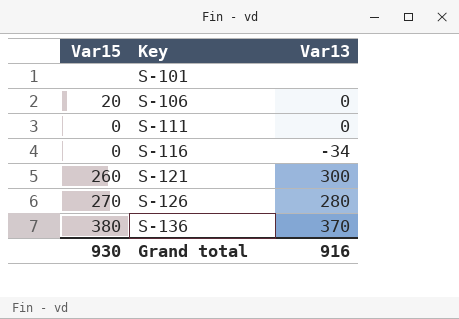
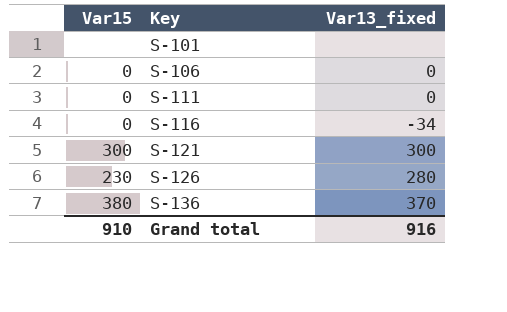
column name: Var13 -> Var13_fixed
S-106 | Var15: 20 -> 0
S-121 | Var15: 260 -> 300
S-126 | Var15: 270 -> 230
Grand total | Var15: 930 -> 910

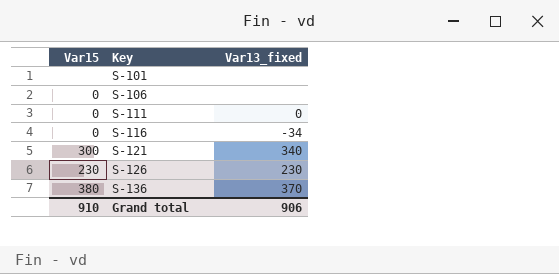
S-106 | Var13_fixed: 0 -> none
S-121 | Var13_fixed: 300 -> 340
S-126 | Var13_fixed: 280 -> 230
Grand total | Var13_fixed: 916 -> 906

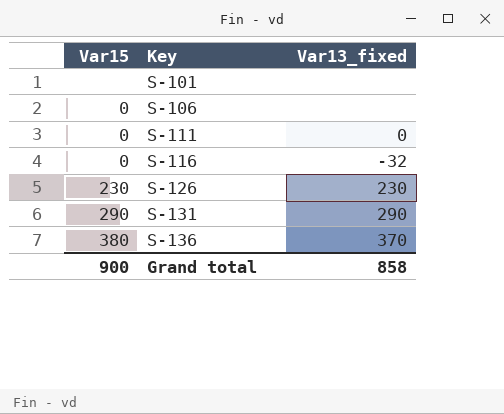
row S-121: 300 | 340 -> none
S-116 | Var13_fixed: -34 -> -32
row S-131: none -> 290 | 290
Grand total | Var15: 910 -> 900
Grand total | Var13_fixed: 906 -> 858

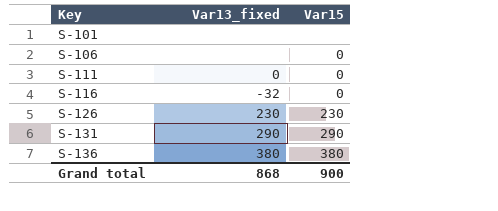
column Var15 | position: 1 -> 3
S-136 | Var13_fixed: 370 -> 380
Grand total | Var13_fixed: 858 -> 868

